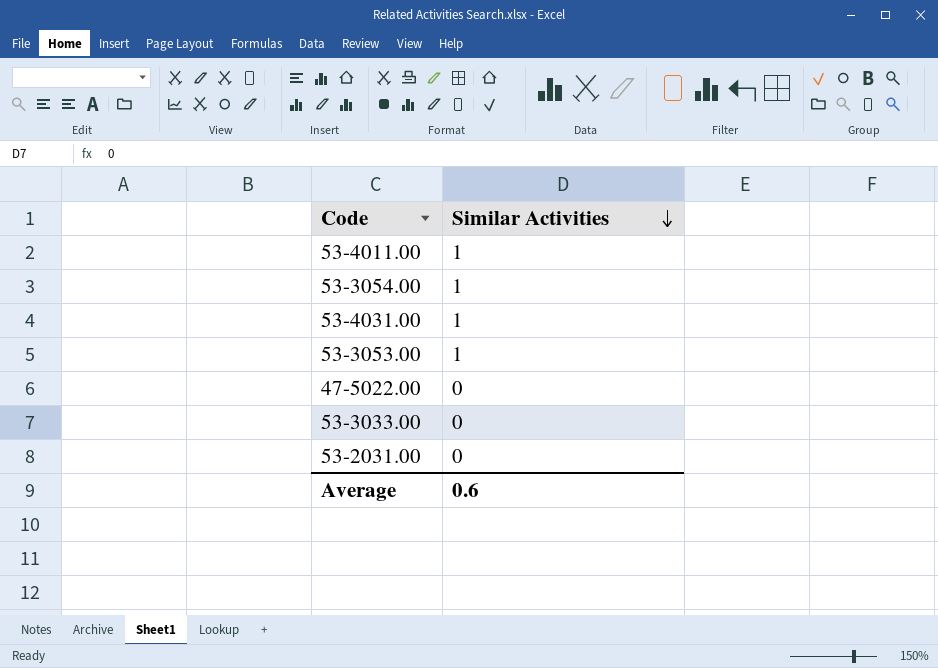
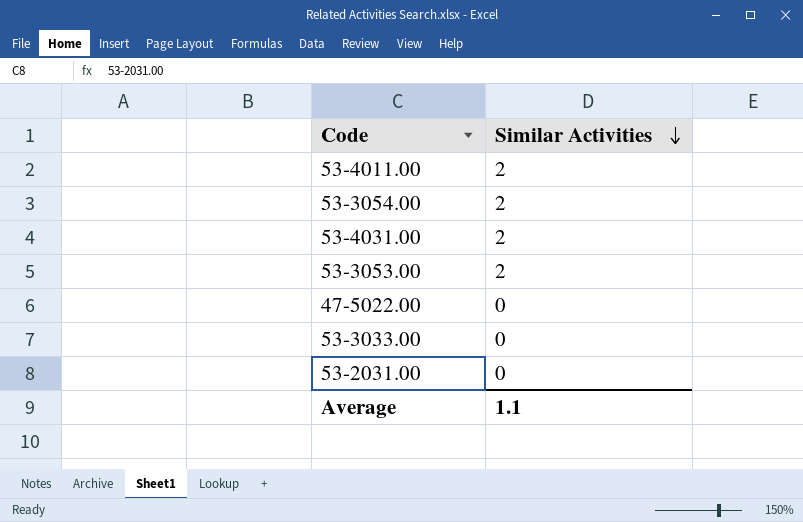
53-4011.00 | Similar Activities: 1 -> 2
53-3054.00 | Similar Activities: 1 -> 2
53-4031.00 | Similar Activities: 1 -> 2
53-3053.00 | Similar Activities: 1 -> 2
Average | Similar Activities: 0.6 -> 1.1

